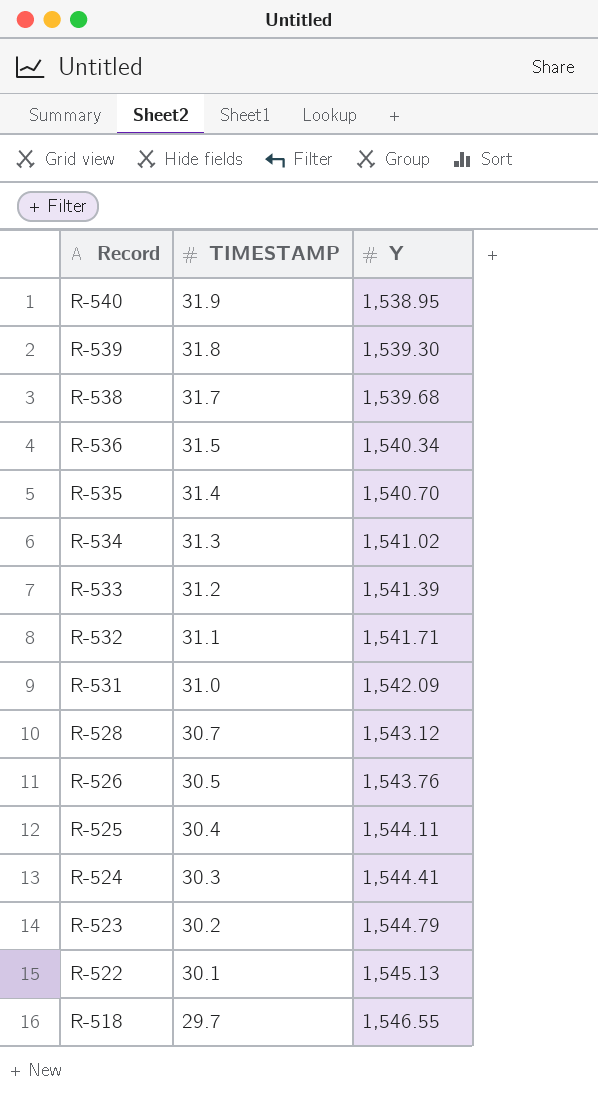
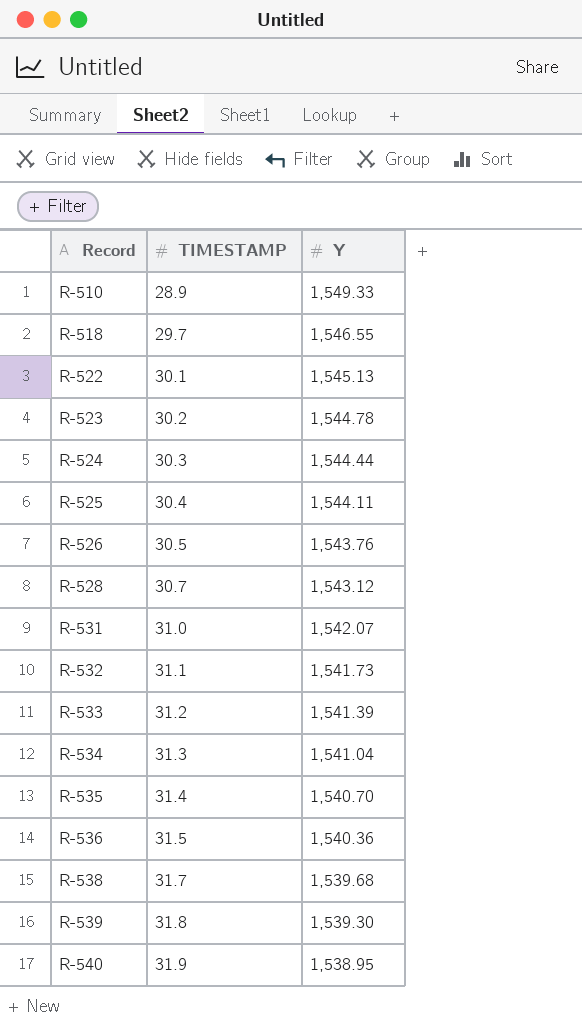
row order: Record descending -> Record ascending
row R-510: none -> 28.9 | 1,549.33
R-523 | Y: 1,544.79 -> 1,544.78
R-524 | Y: 1,544.41 -> 1,544.44
R-531 | Y: 1,542.09 -> 1,542.07
R-532 | Y: 1,541.71 -> 1,541.73
R-534 | Y: 1,541.02 -> 1,541.04
R-536 | Y: 1,540.34 -> 1,540.36

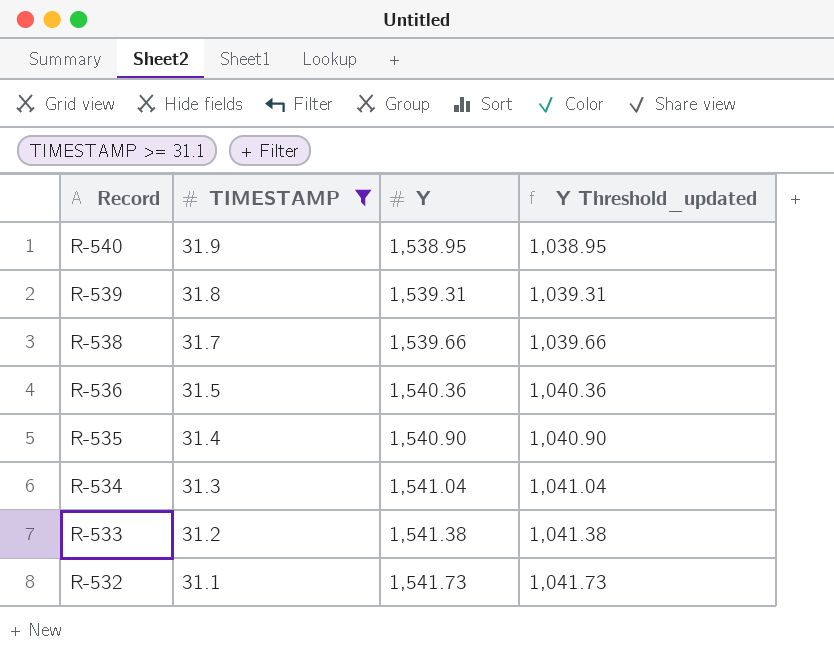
filter: none -> TIMESTAMP >= 31.1
row order: Record ascending -> Record descending
column Y Threshold_updated | formula: none -> [Y] - 500
R-539 | Y: 1,539.30 -> 1,539.31
R-538 | Y: 1,539.68 -> 1,539.66
R-535 | Y: 1,540.70 -> 1,540.90
R-533 | Y: 1,541.39 -> 1,541.38

